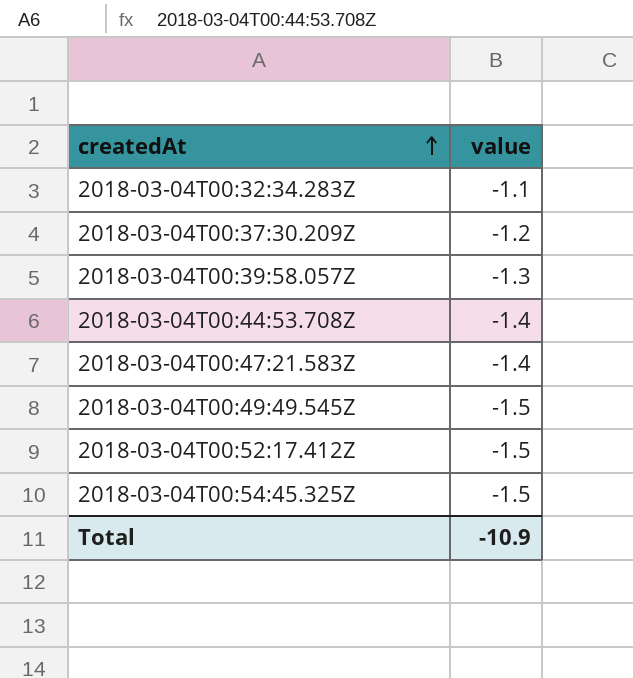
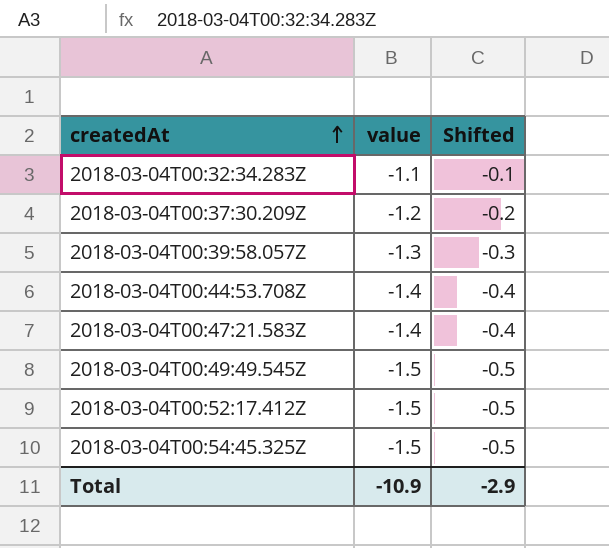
column Shifted | formula: none -> [value] + 1

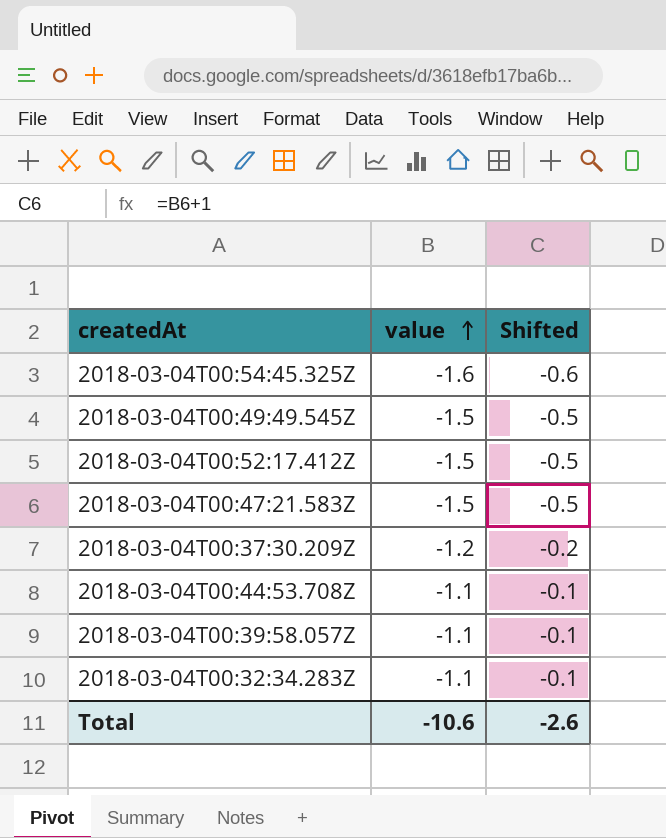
row order: createdAt ascending -> value ascending
2018-03-04T00:54:45.325Z | value: -1.5 -> -1.6
2018-03-04T00:54:45.325Z | Shifted: -0.5 -> -0.6
2018-03-04T00:47:21.583Z | value: -1.4 -> -1.5
2018-03-04T00:47:21.583Z | Shifted: -0.4 -> -0.5
2018-03-04T00:44:53.708Z | value: -1.4 -> -1.1
2018-03-04T00:44:53.708Z | Shifted: -0.4 -> -0.1
2018-03-04T00:39:58.057Z | value: -1.3 -> -1.1
2018-03-04T00:39:58.057Z | Shifted: -0.3 -> -0.1
Total | value: -10.9 -> -10.6
Total | Shifted: -2.9 -> -2.6

